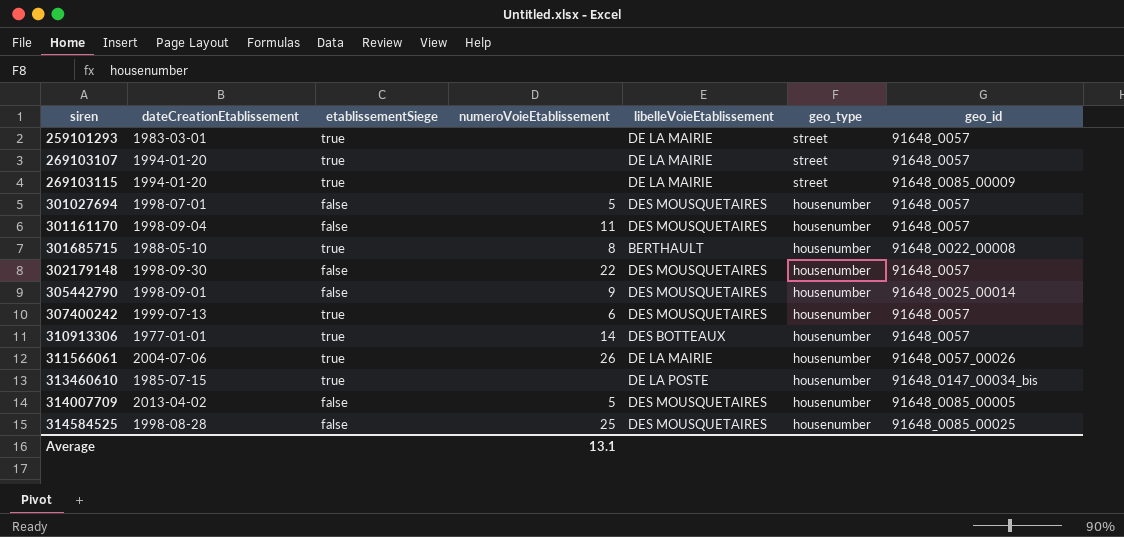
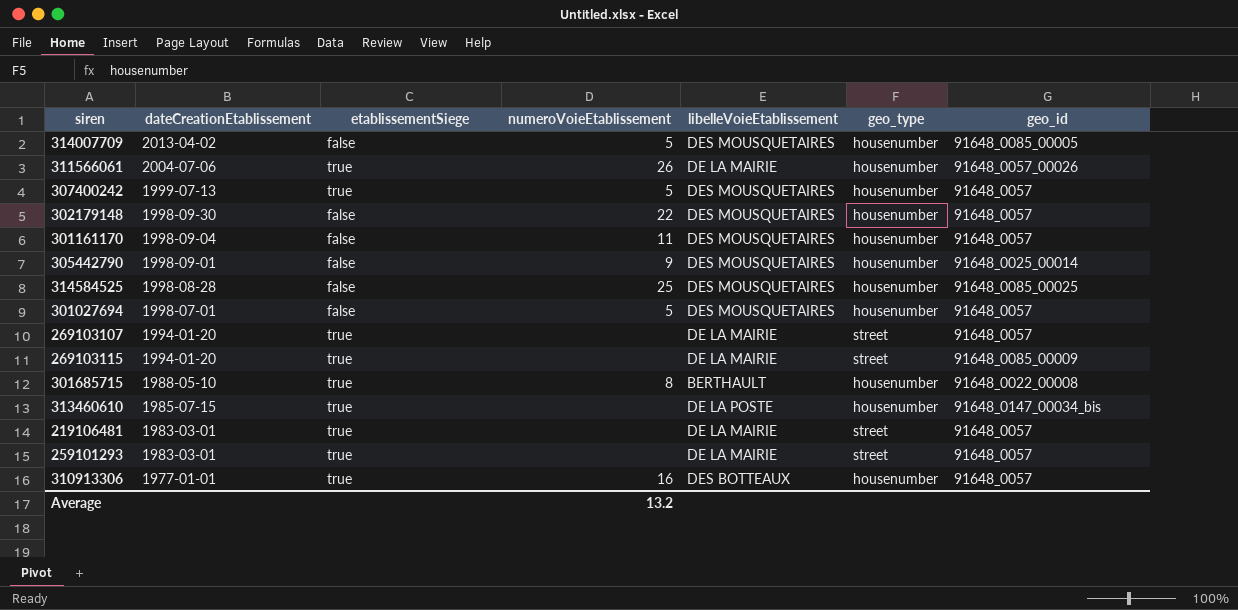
row order: siren ascending -> dateCreationEtablissement descending
307400242 | numeroVoieEtablissement: 6 -> 5
row 219106481: none -> 1983-03-01 | true | none | DE LA MAIRIE | street | 91648_0057
310913306 | numeroVoieEtablissement: 14 -> 16
Average | numeroVoieEtablissement: 13.1 -> 13.2

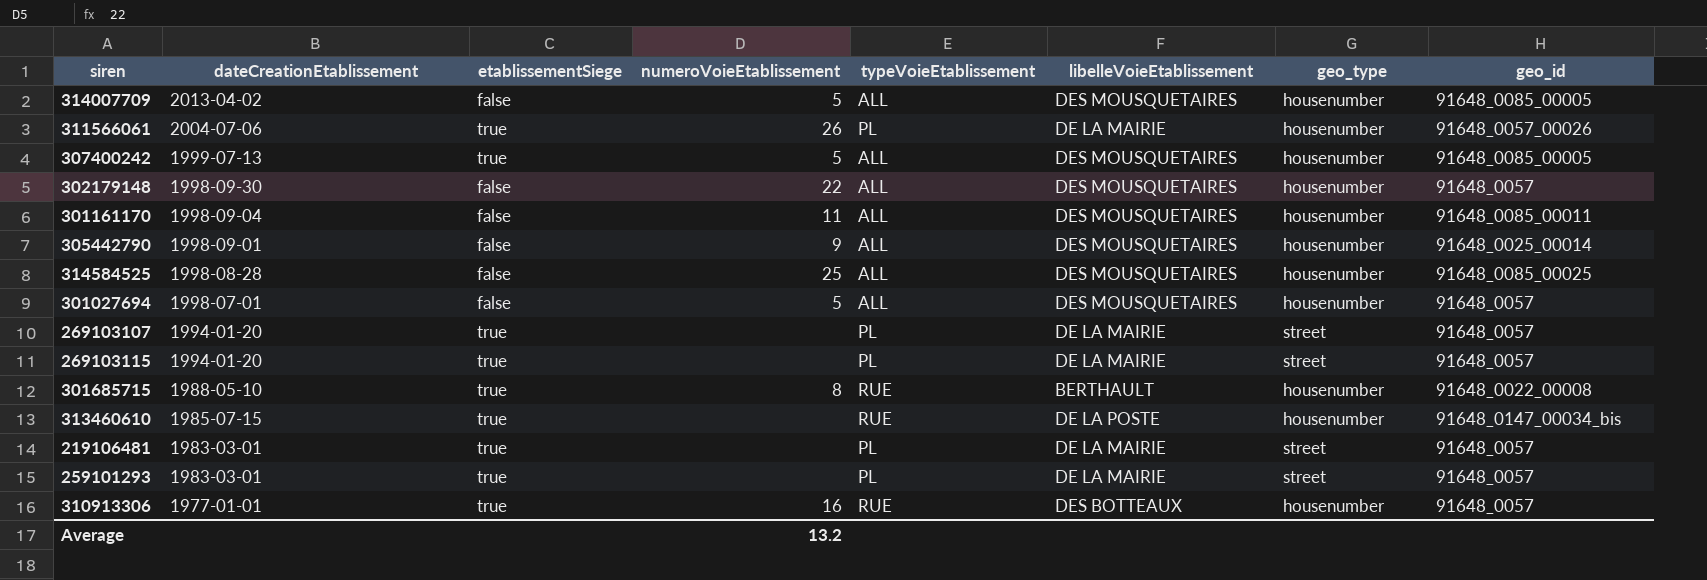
column typeVoieEtablissement | position: none -> 5
307400242 | geo_id: 91648_0057 -> 91648_0085_00005
301161170 | geo_id: 91648_0057 -> 91648_0085_00011
269103115 | geo_id: 91648_0085_00009 -> 91648_0057

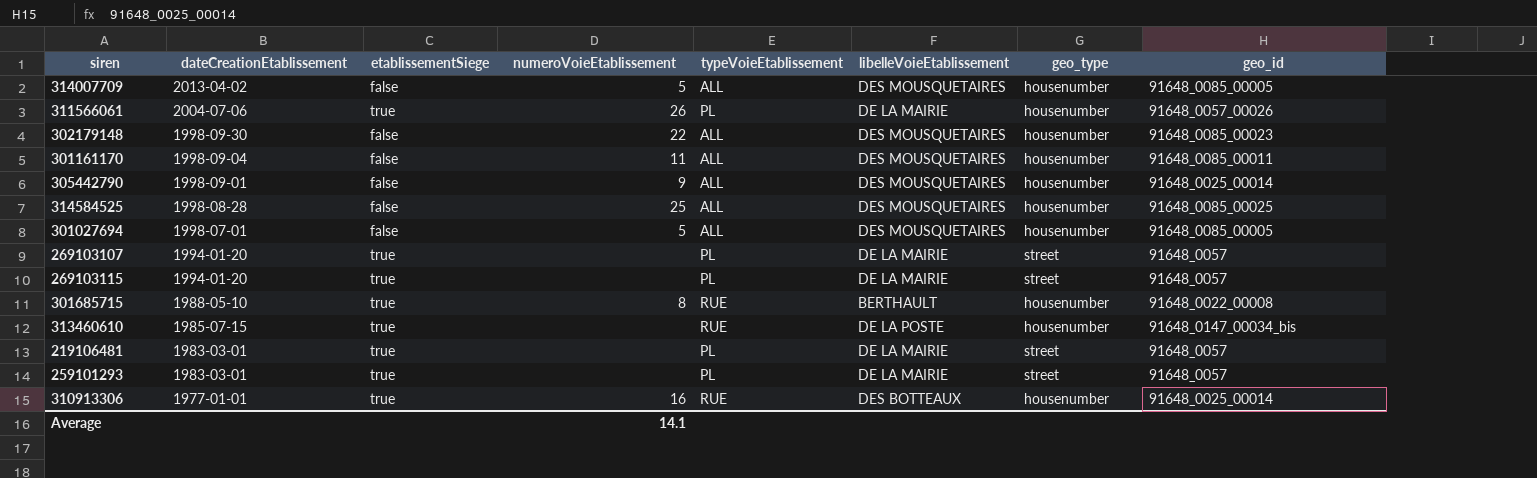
row 307400242: 1999-07-13 | true | 5 | ALL | DES MOUSQUETAIRES | housenumber | 91648_0085_00005 -> none
302179148 | geo_id: 91648_0057 -> 91648_0085_00023
301027694 | geo_id: 91648_0057 -> 91648_0085_00005
310913306 | geo_id: 91648_0057 -> 91648_0025_00014
Average | numeroVoieEtablissement: 13.2 -> 14.1

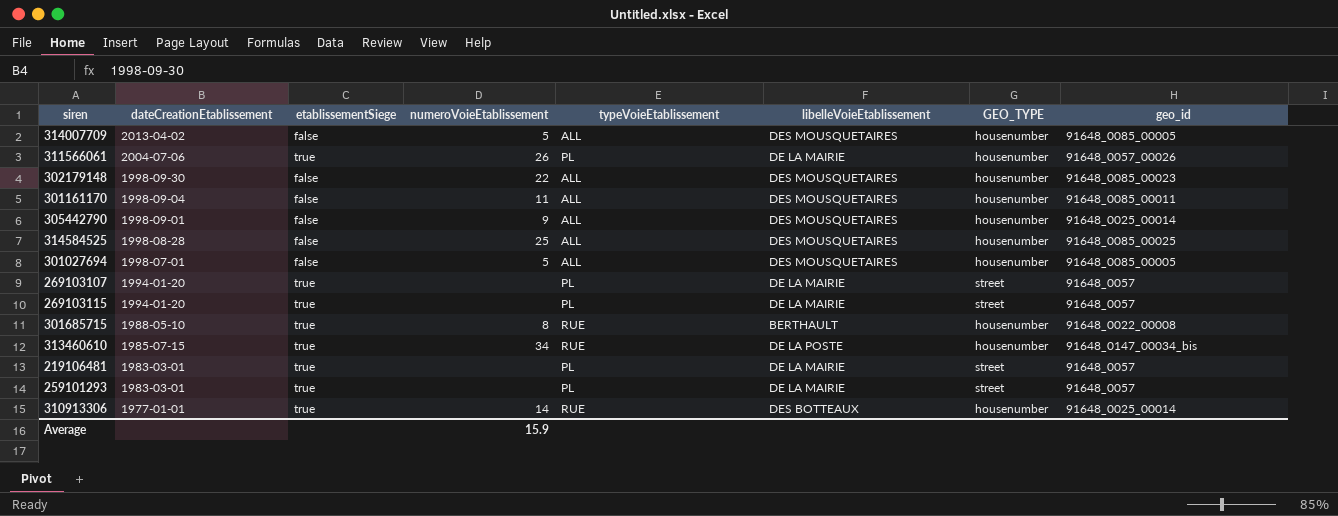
column name: geo_type -> GEO_TYPE
313460610 | numeroVoieEtablissement: none -> 34
310913306 | numeroVoieEtablissement: 16 -> 14
Average | numeroVoieEtablissement: 14.1 -> 15.9

